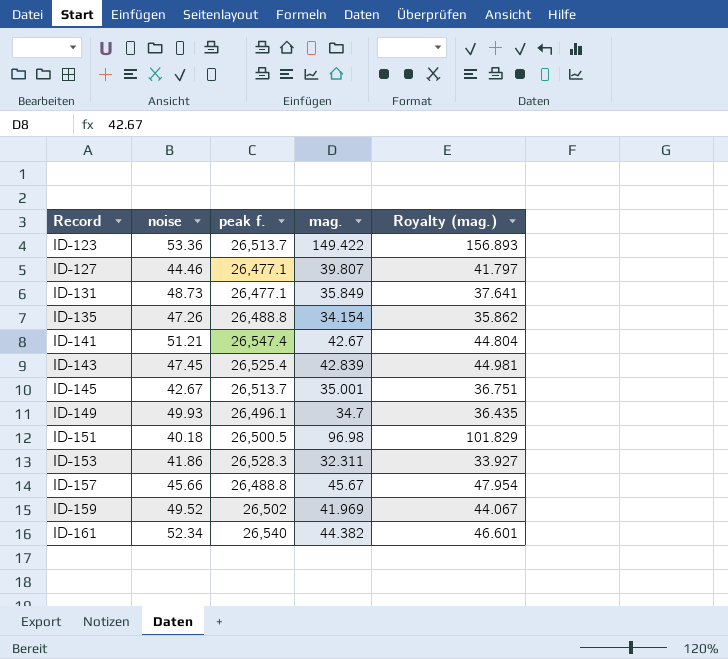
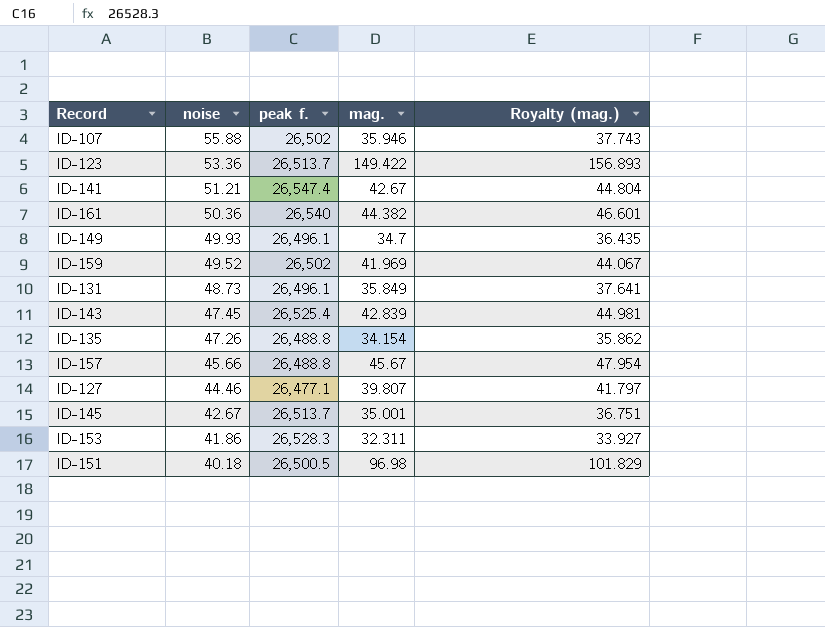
row order: Record ascending -> noise descending
row ID-107: none -> 55.88 | 26,502 | 35.946 | 37.743
ID-161 | noise: 52.34 -> 50.36
ID-131 | peak f.: 26,477.1 -> 26,496.1

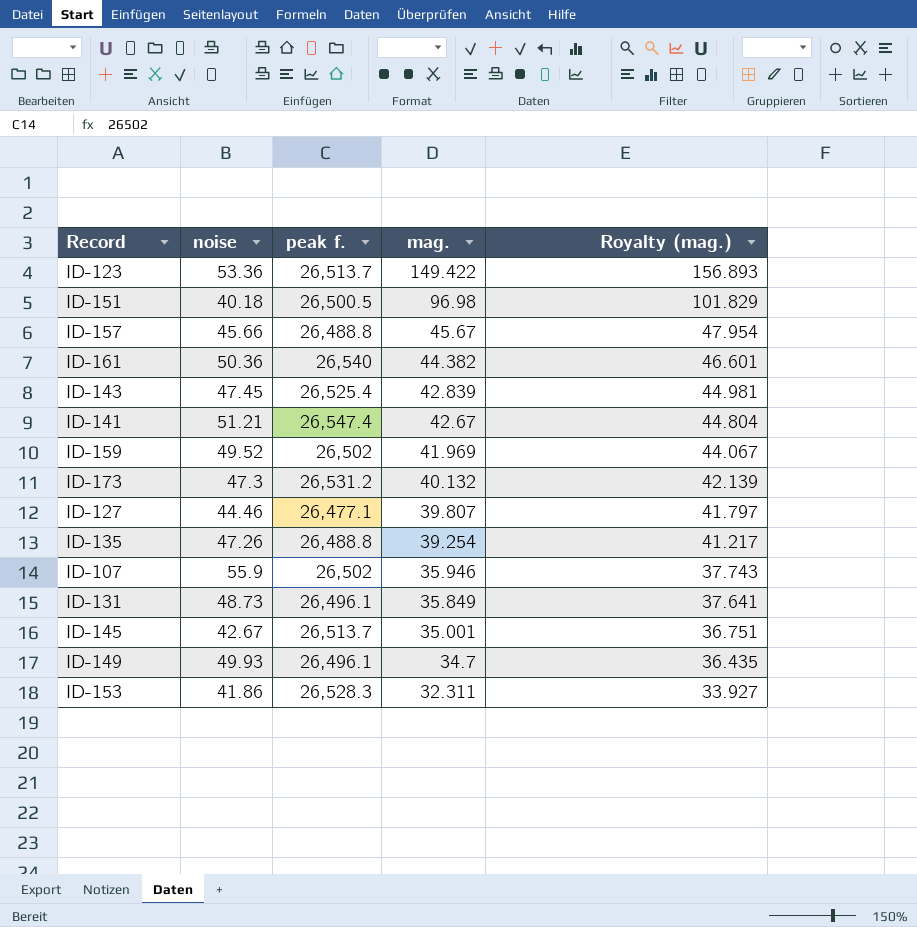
row order: noise descending -> mag. descending
row ID-173: none -> 47.3 | 26,531.2 | 40.132 | 42.139
ID-135 | mag.: 34.154 -> 39.254
ID-135 | Royalty (mag.): 35.862 -> 41.217
ID-107 | noise: 55.88 -> 55.9

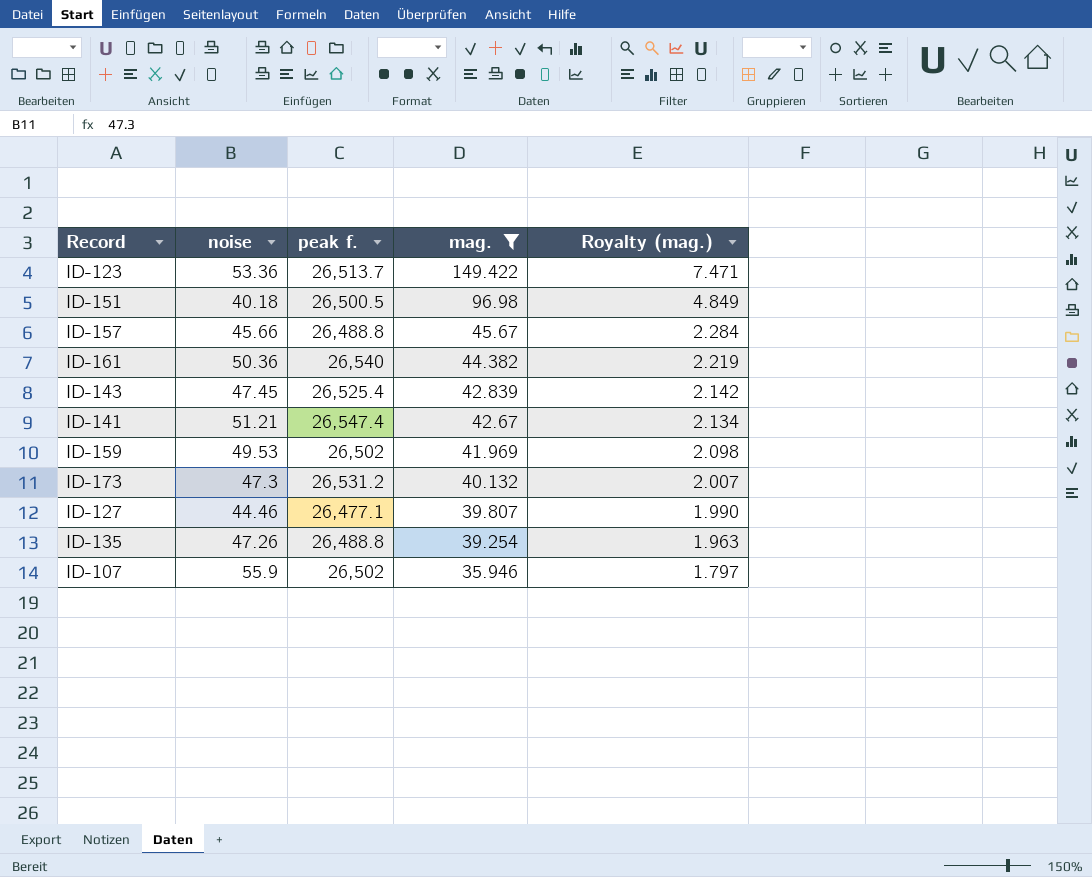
filter: none -> mag. >= 35.946
column Royalty (mag.) | formula: [mag.] * 1.05 -> [mag.] * 0.05
ID-159 | noise: 49.52 -> 49.53

